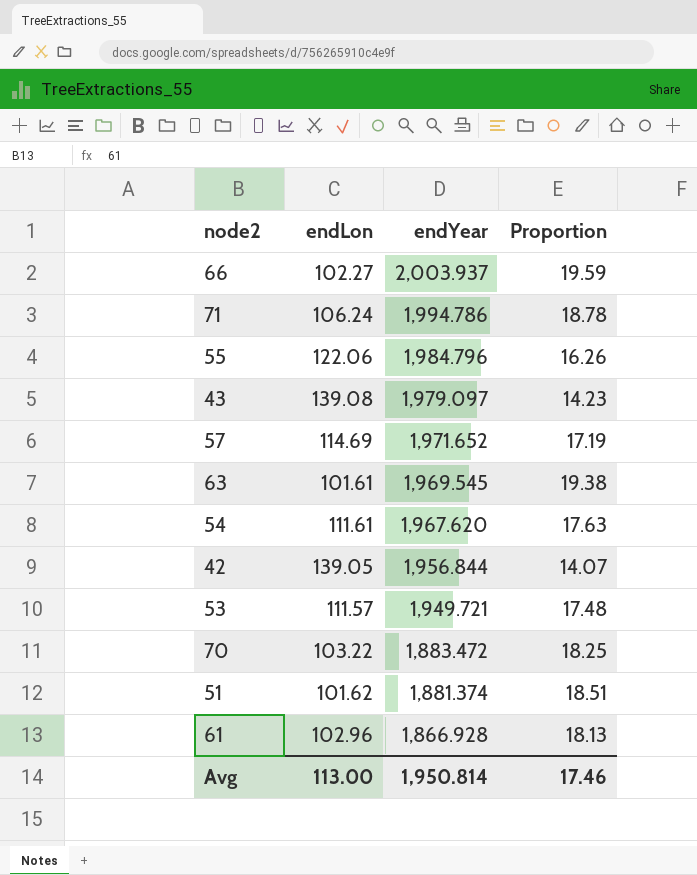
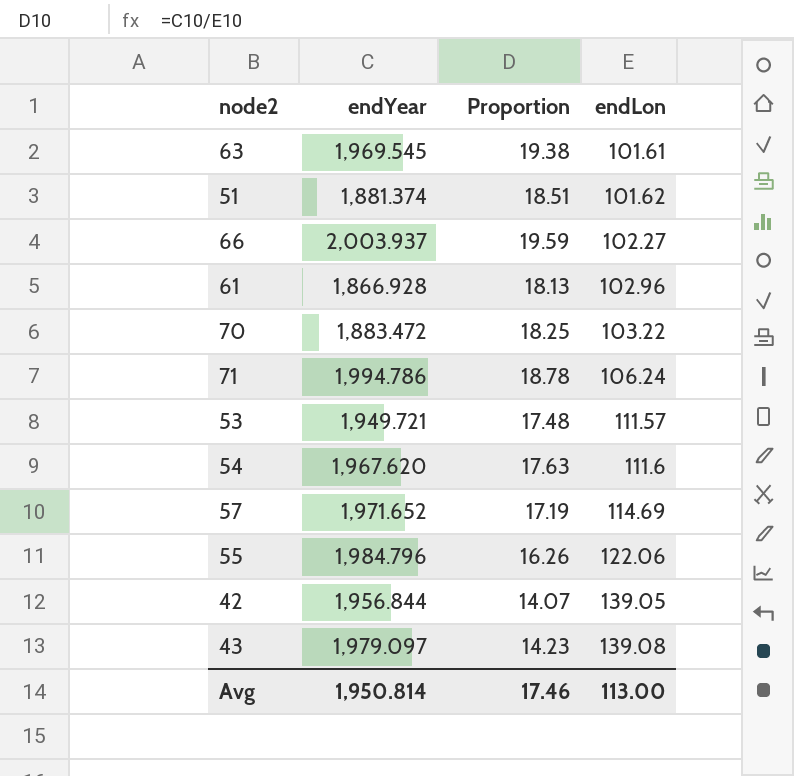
row order: endYear descending -> endLon ascending
column endLon | position: 2 -> 4
54 | endLon: 111.61 -> 111.6

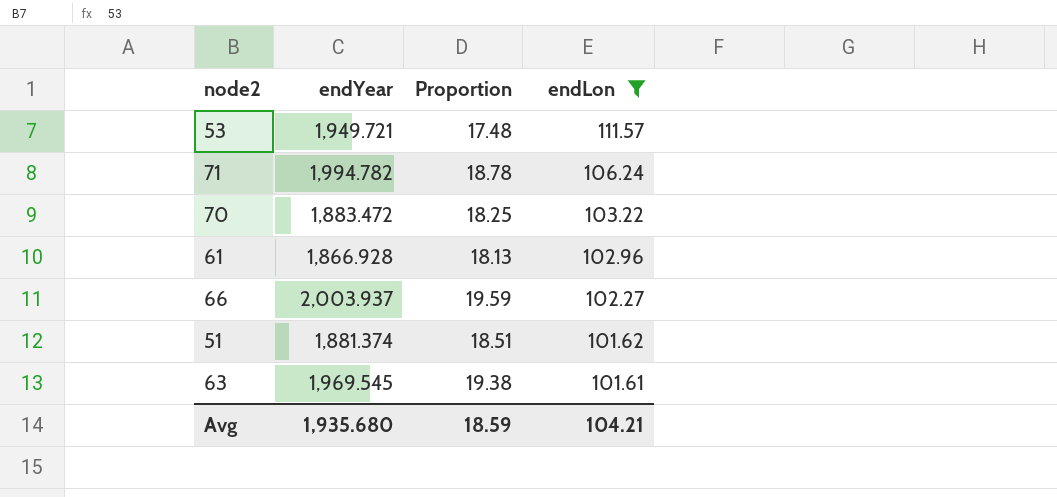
filter: none -> endLon <= 111.57
row order: endLon ascending -> endLon descending
71 | endYear: 1,994.786 -> 1,994.782
Avg | endYear: 1,950.814 -> 1,935.680
Avg | Proportion: 17.46 -> 18.59
Avg | endLon: 113.00 -> 104.21

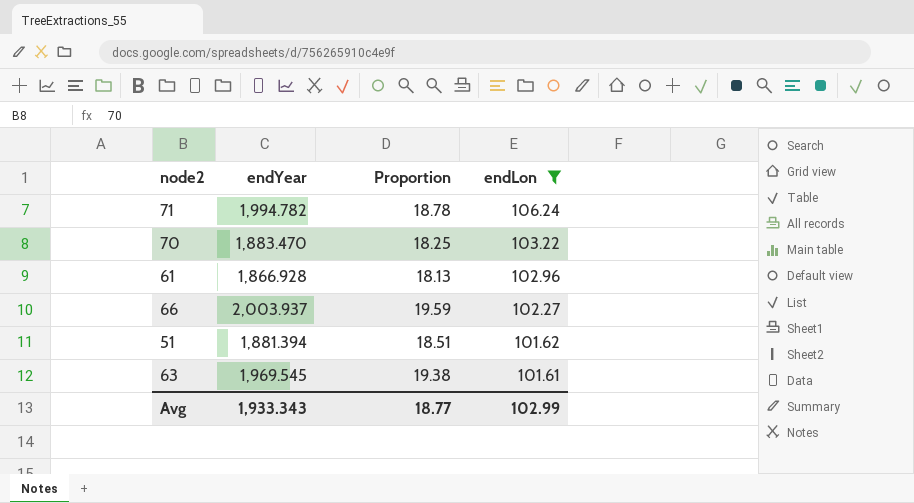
row 53: 1,949.721 | 17.48 | 111.57 -> none
70 | endYear: 1,883.472 -> 1,883.470
51 | endYear: 1,881.374 -> 1,881.394
Avg | endYear: 1,935.680 -> 1,933.343
Avg | Proportion: 18.59 -> 18.77
Avg | endLon: 104.21 -> 102.99

